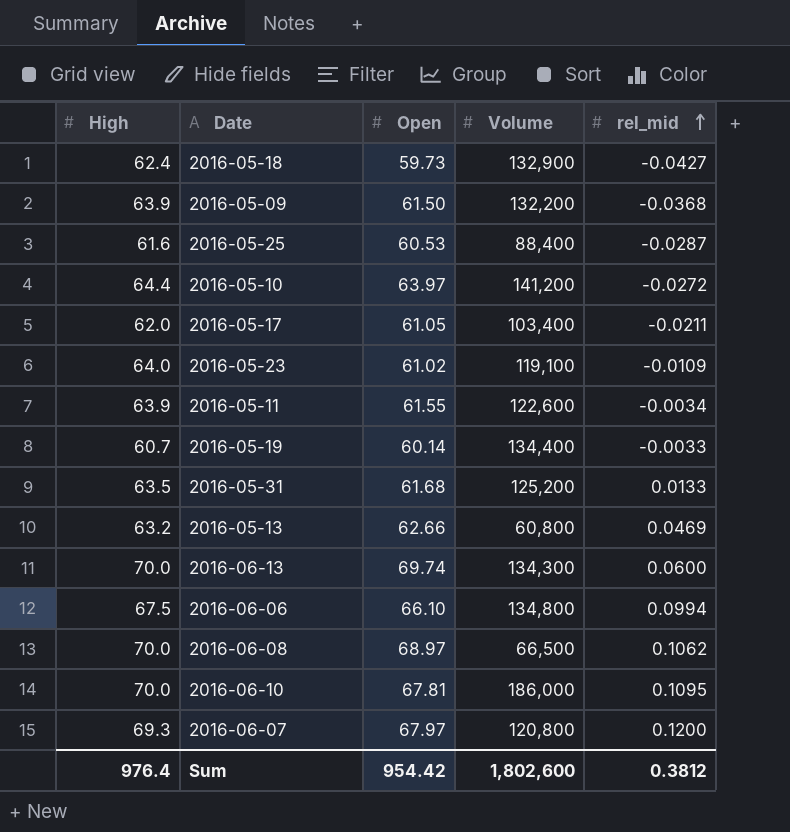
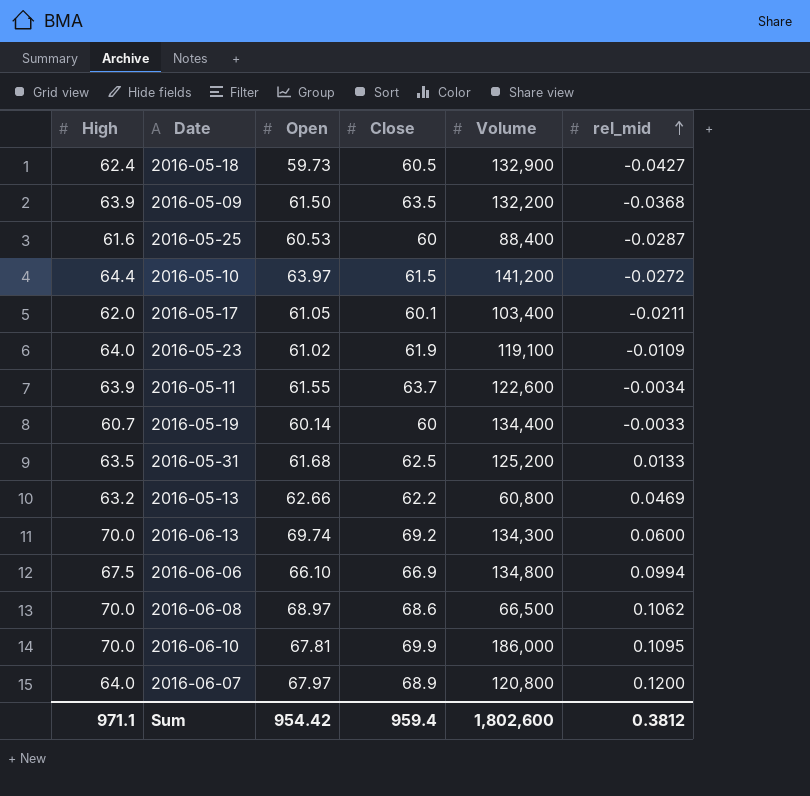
column Close | position: none -> 4
2016-06-07 | High: 69.3 -> 64.0
Sum | High: 976.4 -> 971.1

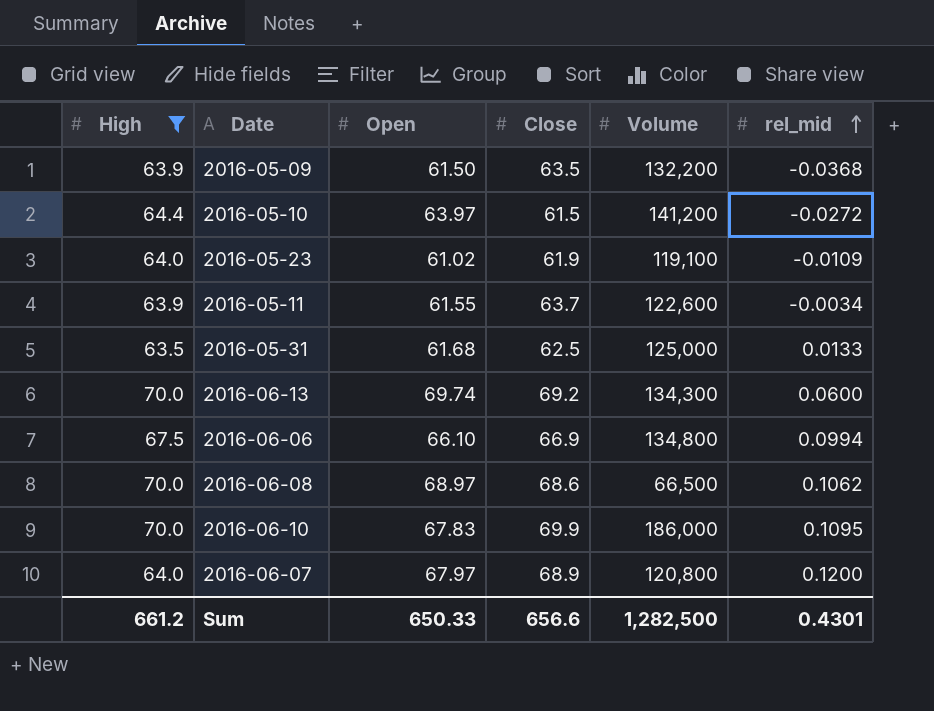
filter: none -> High >= 63.5
2016-05-31 | Volume: 125,200 -> 125,000
2016-06-10 | Open: 67.81 -> 67.83
Sum | High: 971.1 -> 661.2
Sum | Open: 954.42 -> 650.33
Sum | Close: 959.4 -> 656.6
Sum | Volume: 1,802,600 -> 1,282,500
Sum | rel_mid: 0.3812 -> 0.4301

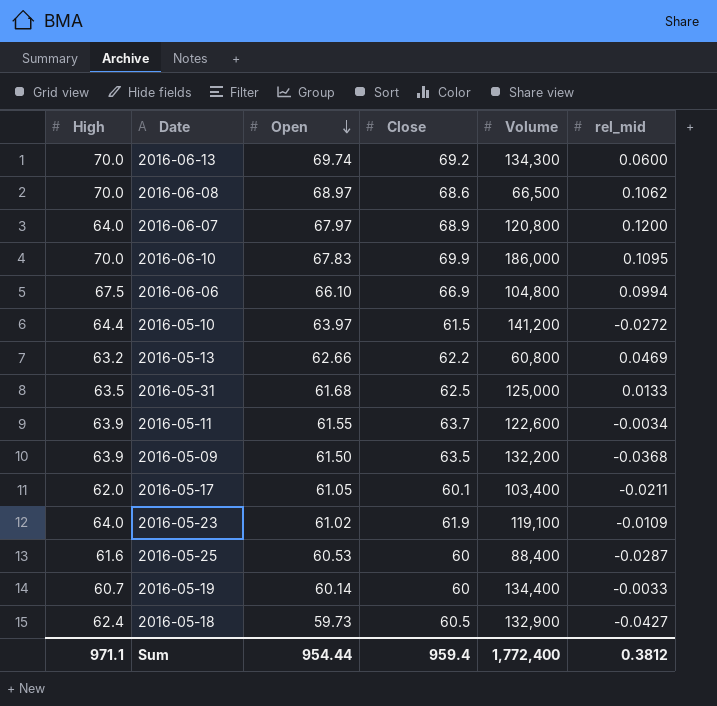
filter: High >= 63.5 -> none
row order: rel_mid ascending -> Open descending
2016-06-06 | Volume: 134,800 -> 104,800
Sum | High: 661.2 -> 971.1
Sum | Open: 650.33 -> 954.44
Sum | Close: 656.6 -> 959.4
Sum | Volume: 1,282,500 -> 1,772,400
Sum | rel_mid: 0.4301 -> 0.3812

